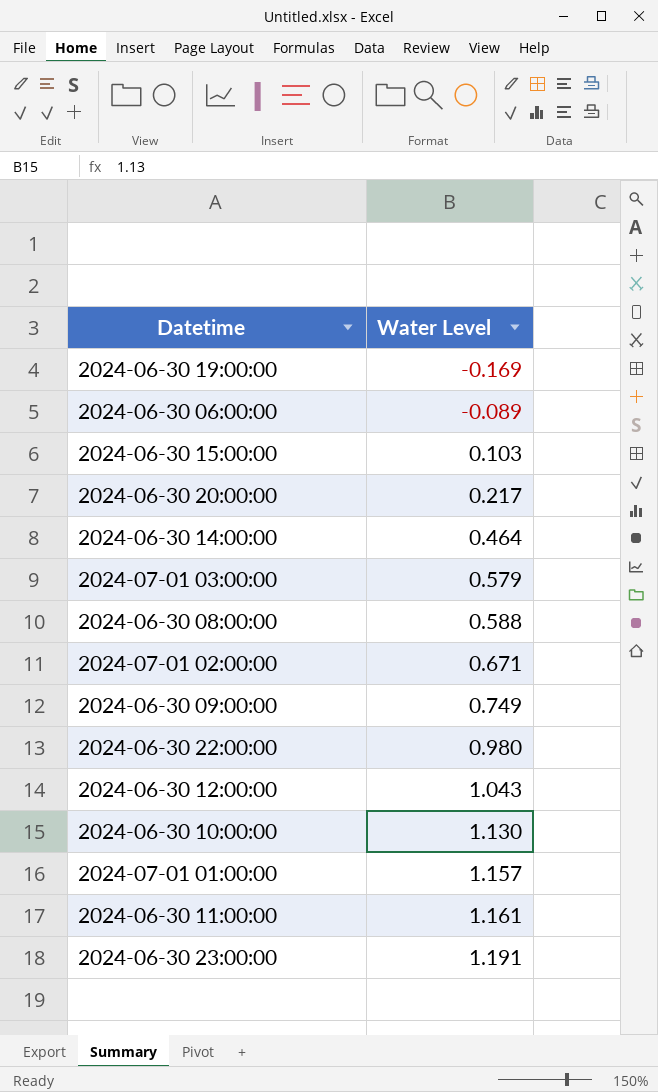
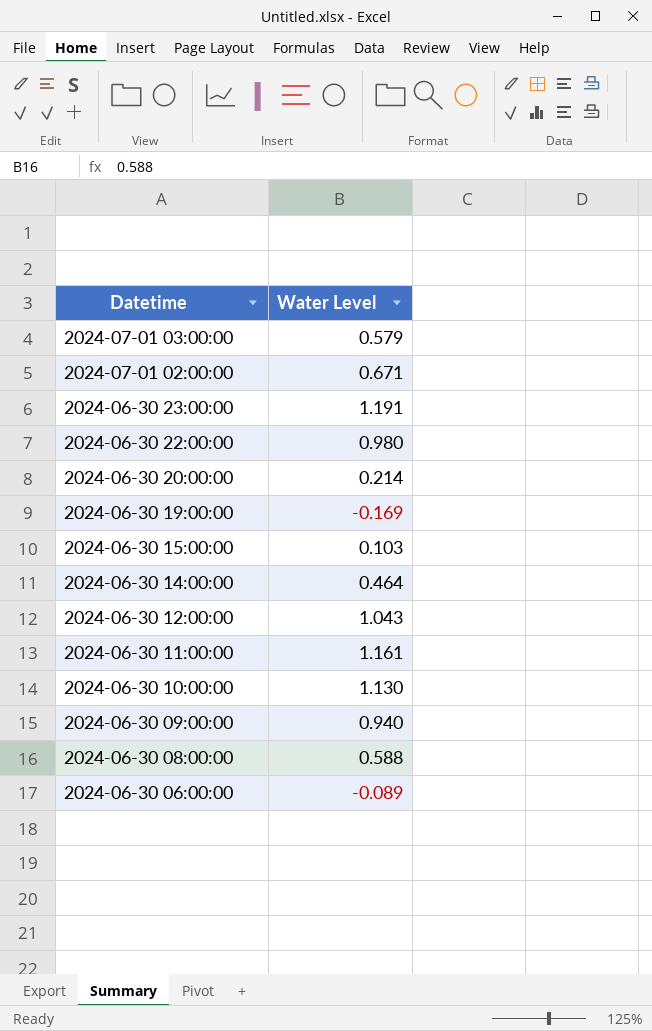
row order: Water Level ascending -> Datetime descending
row 2024-07-01 01:00:00: 1.157 -> none
2024-06-30 20:00:00 | Water Level: 0.217 -> 0.214
2024-06-30 09:00:00 | Water Level: 0.749 -> 0.940

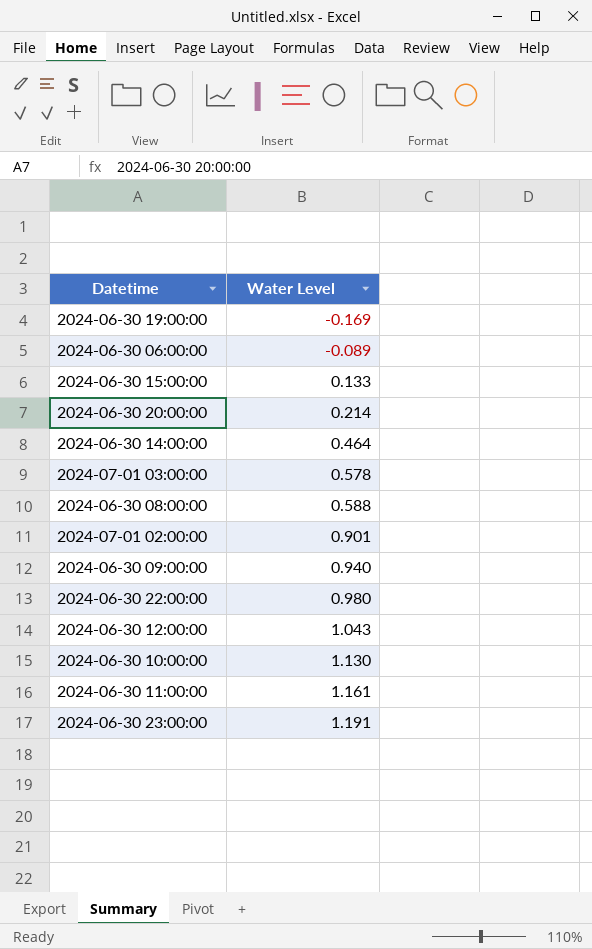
row order: Datetime descending -> Water Level ascending
2024-06-30 15:00:00 | Water Level: 0.103 -> 0.133
2024-07-01 03:00:00 | Water Level: 0.579 -> 0.578
2024-07-01 02:00:00 | Water Level: 0.671 -> 0.901

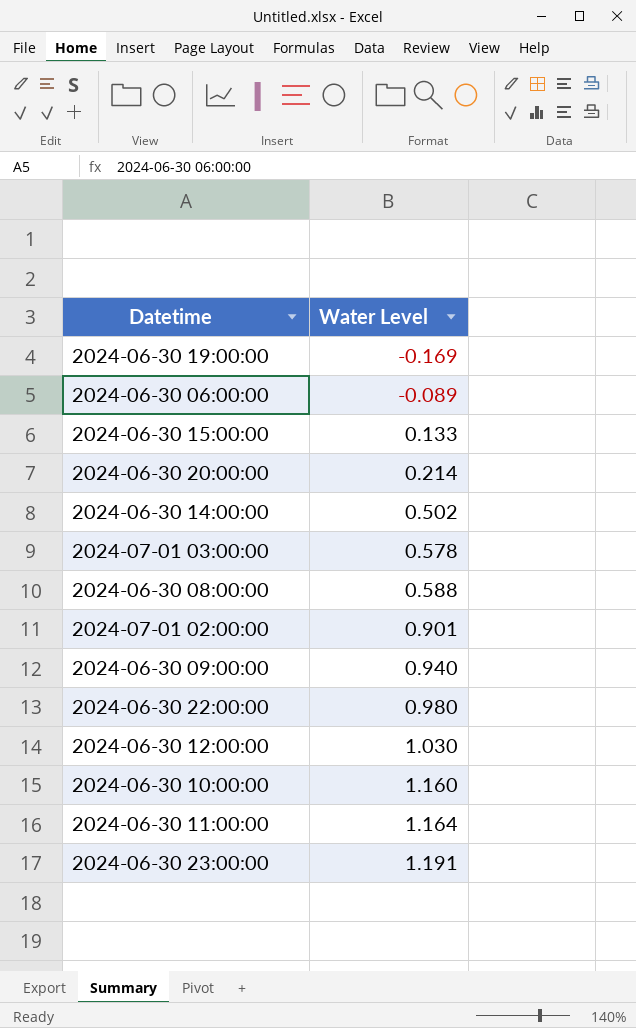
2024-06-30 14:00:00 | Water Level: 0.464 -> 0.502
2024-06-30 12:00:00 | Water Level: 1.043 -> 1.030
2024-06-30 10:00:00 | Water Level: 1.130 -> 1.160
2024-06-30 11:00:00 | Water Level: 1.161 -> 1.164

